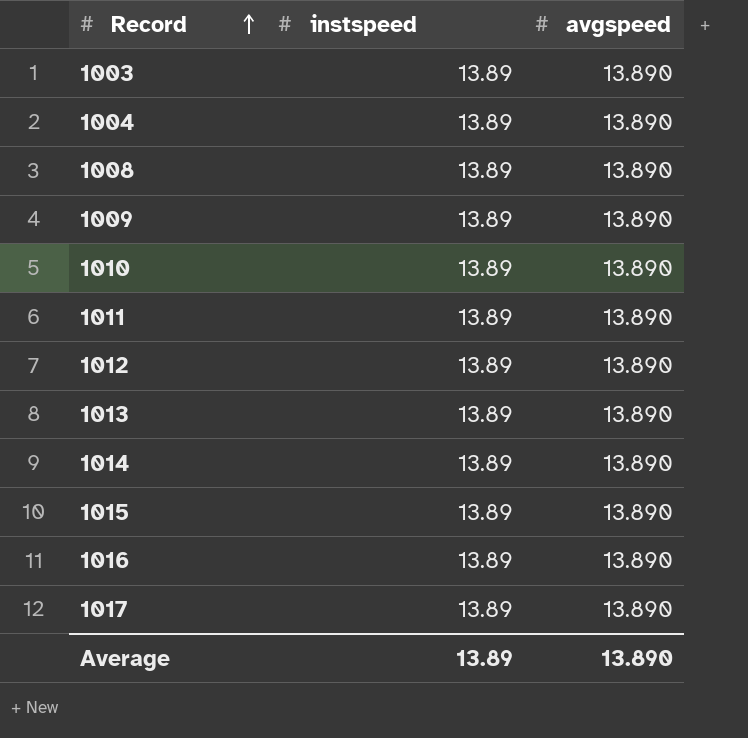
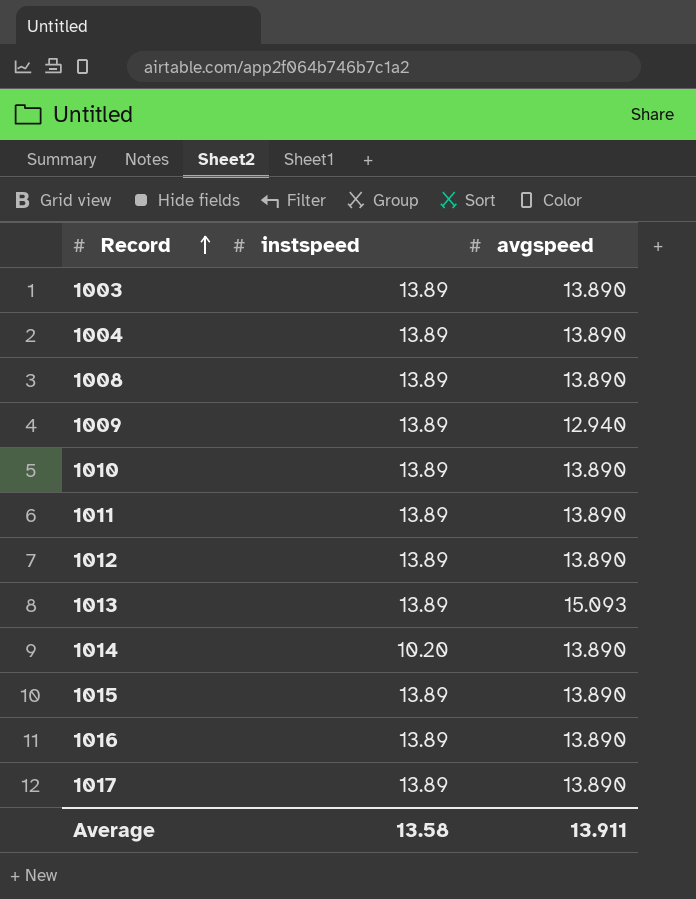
1009 | avgspeed: 13.890 -> 12.940
1013 | avgspeed: 13.890 -> 15.093
1014 | instspeed: 13.89 -> 10.20
Average | instspeed: 13.89 -> 13.58
Average | avgspeed: 13.890 -> 13.911

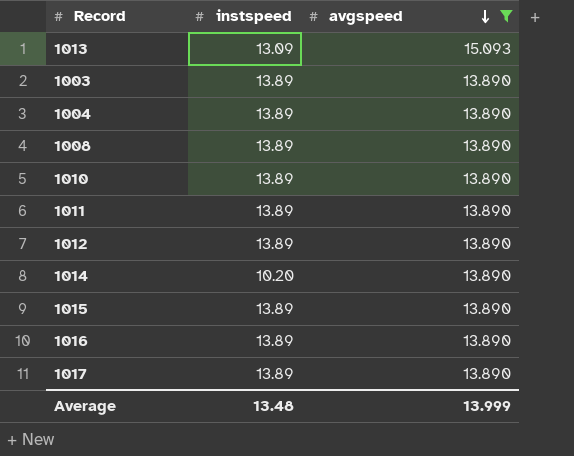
filter: none -> avgspeed != 12.940
row order: Record ascending -> avgspeed descending
1013 | instspeed: 13.89 -> 13.09
Average | instspeed: 13.58 -> 13.48
Average | avgspeed: 13.911 -> 13.999

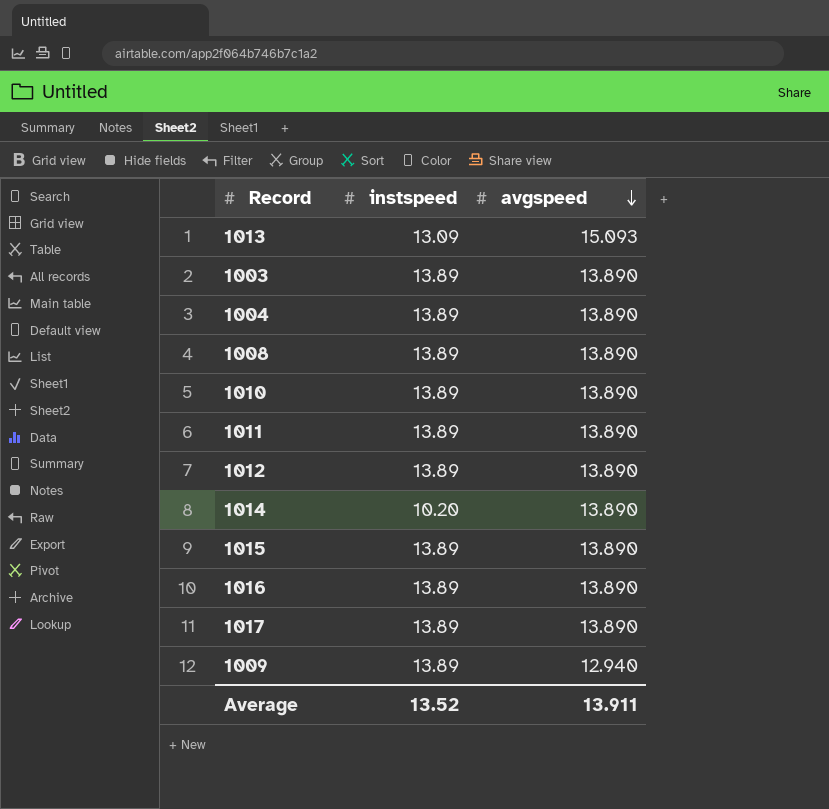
filter: avgspeed != 12.940 -> none
Average | instspeed: 13.48 -> 13.52
Average | avgspeed: 13.999 -> 13.911

